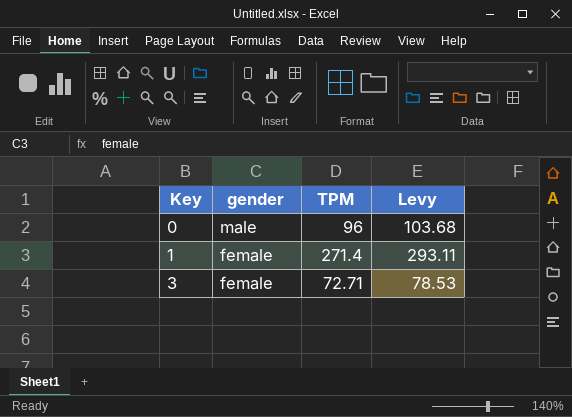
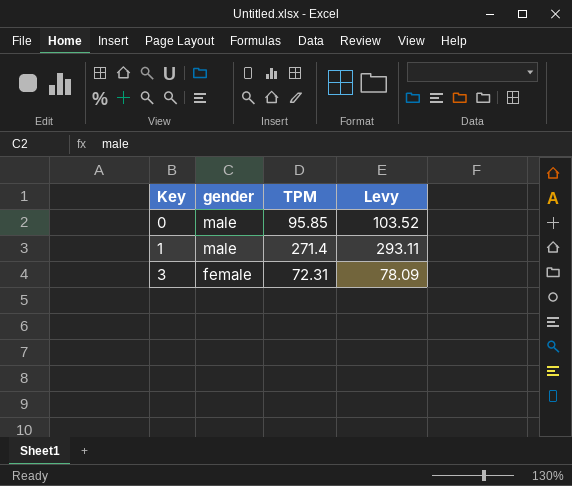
0 | TPM: 96 -> 95.85
0 | Levy: 103.68 -> 103.52
1 | gender: female -> male
3 | TPM: 72.71 -> 72.31
3 | Levy: 78.53 -> 78.09

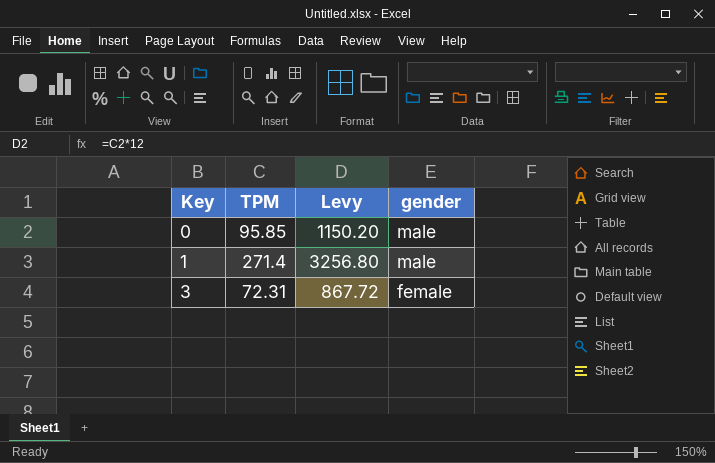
column Levy | formula: [TPM] * 1.08 -> [TPM] * 12
column gender | position: 2 -> 4

